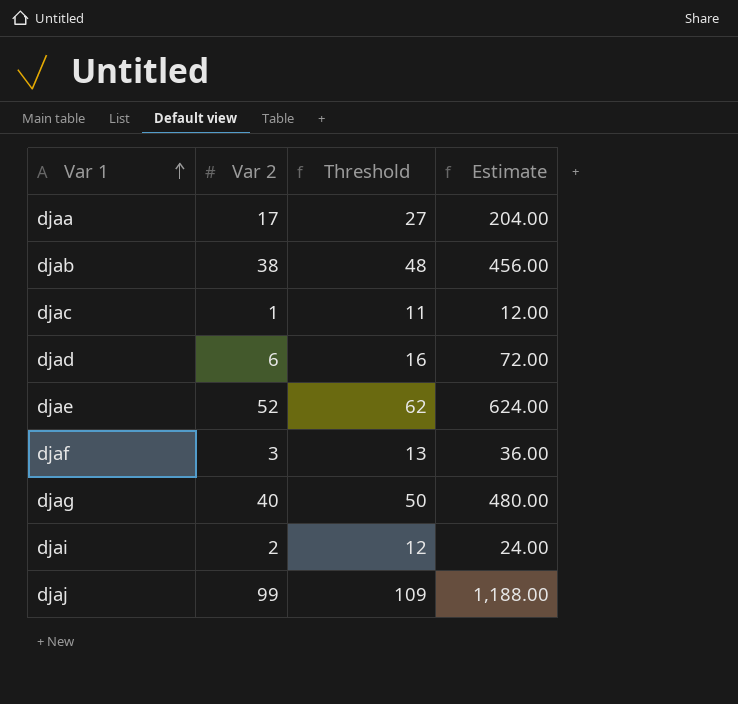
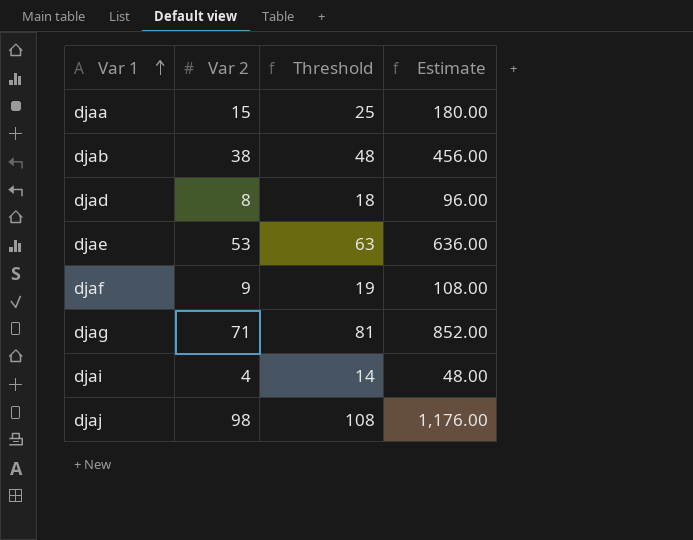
row djac: 1 | 11 | 12.00 -> none
djaa | Var 2: 17 -> 15
djaa | Threshold: 27 -> 25
djaa | Estimate: 204.00 -> 180.00
djad | Var 2: 6 -> 8
djad | Threshold: 16 -> 18
djad | Estimate: 72.00 -> 96.00
djae | Var 2: 52 -> 53
djae | Threshold: 62 -> 63
djae | Estimate: 624.00 -> 636.00
djaf | Var 2: 3 -> 9
djaf | Threshold: 13 -> 19
djaf | Estimate: 36.00 -> 108.00
djag | Var 2: 40 -> 71
djag | Threshold: 50 -> 81
djag | Estimate: 480.00 -> 852.00
djai | Var 2: 2 -> 4
djai | Threshold: 12 -> 14
djai | Estimate: 24.00 -> 48.00
djaj | Var 2: 99 -> 98
djaj | Threshold: 109 -> 108
djaj | Estimate: 1,188.00 -> 1,176.00

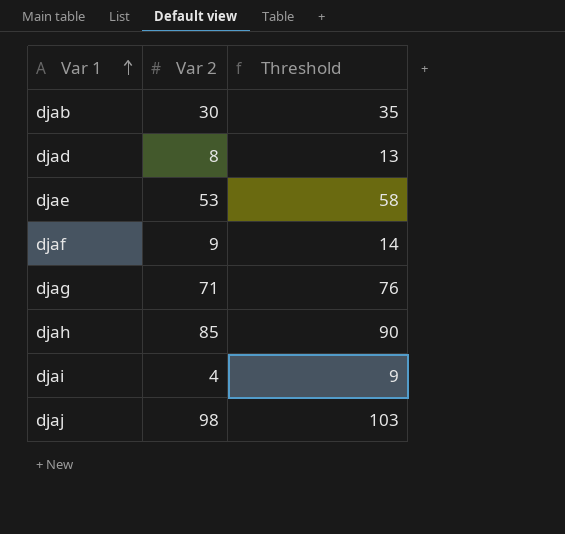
column Estimate | formula: [Var 2] * 12 -> none
column Threshold | formula: [Var 2] + 10 -> [Var 2] + 5
row djaa: 15 | 25 | 180.00 -> none
djab | Var 2: 38 -> 30
row djah: none -> 85 | 90

